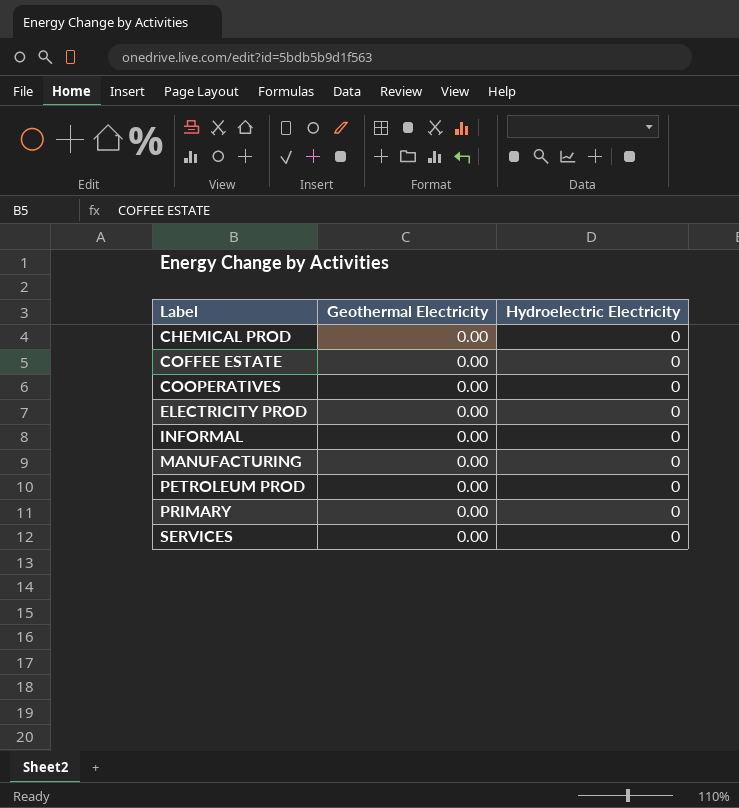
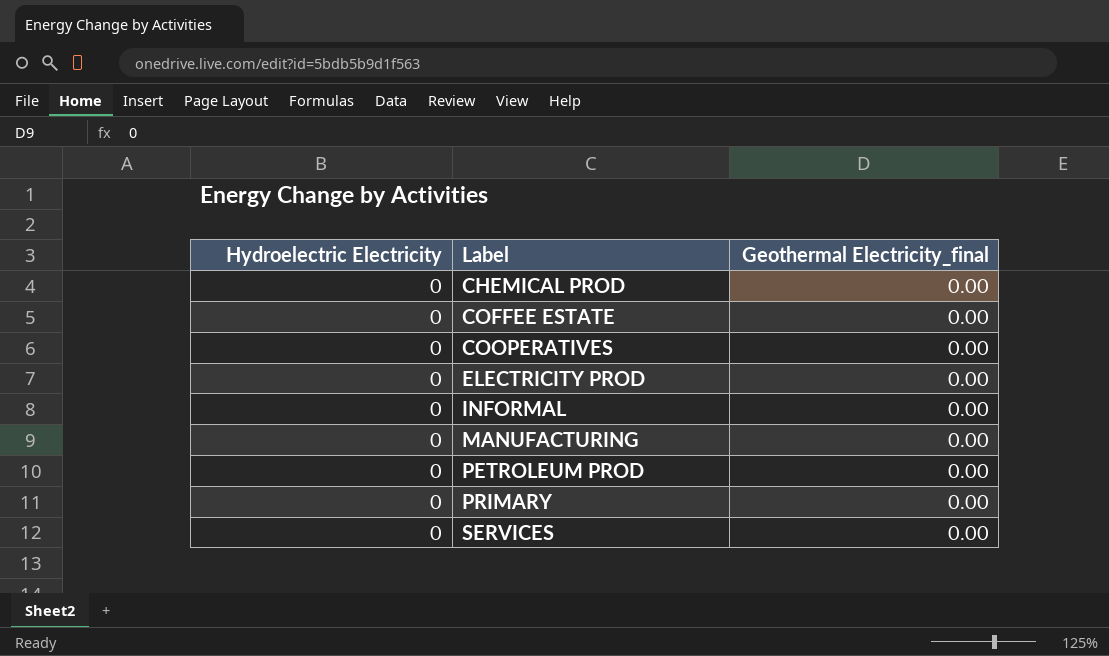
column Hydroelectric Electricity | position: 3 -> 1
column name: Geothermal Electricity -> Geothermal Electricity_final

